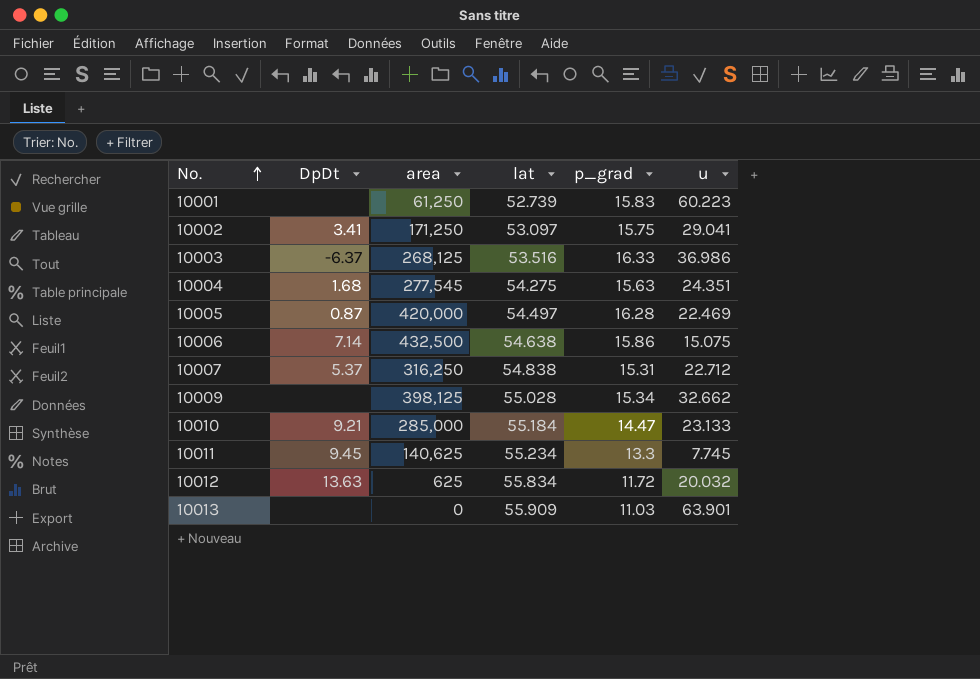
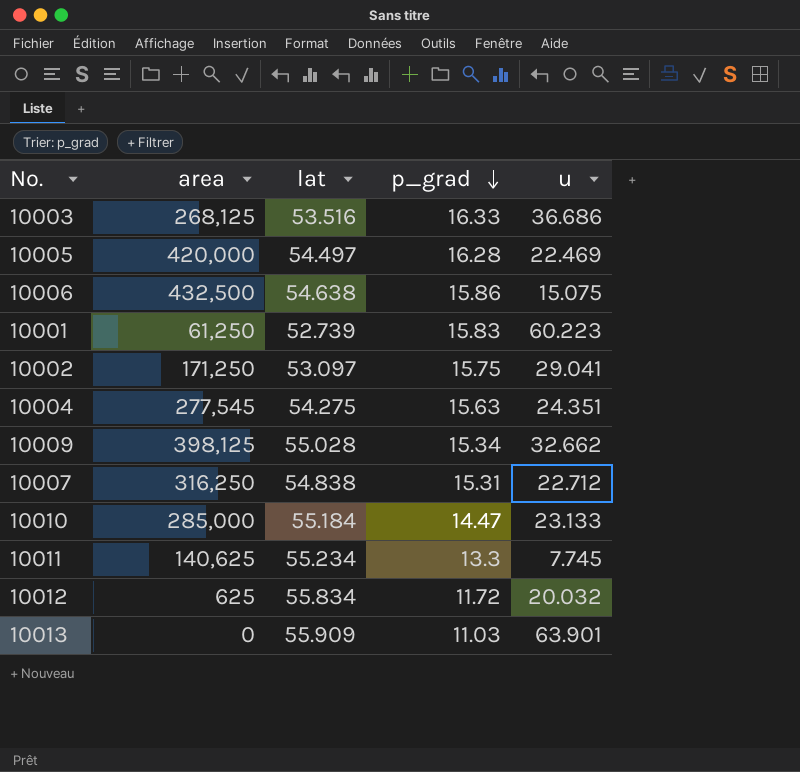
row order: No. ascending -> p_grad descending
column DpDt | position: 2 -> none
10003 | u: 36.986 -> 36.686

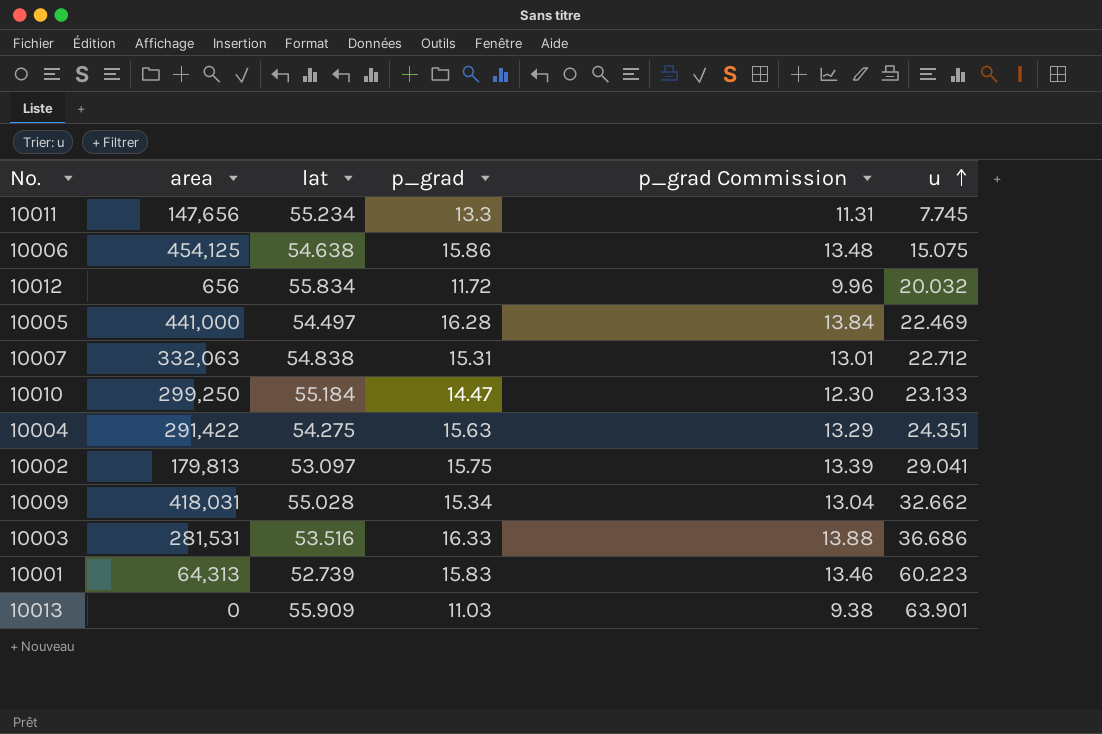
row order: p_grad descending -> u ascending
column p_grad Commission | formula: none -> [p_grad] * 0.85
10011 | area: 140,625 -> 147,656
10006 | area: 432,500 -> 454,125
10012 | area: 625 -> 656
10005 | area: 420,000 -> 441,000
10007 | area: 316,250 -> 332,063
10010 | area: 285,000 -> 299,250
10004 | area: 277,545 -> 291,422
10002 | area: 171,250 -> 179,813
10009 | area: 398,125 -> 418,031
10003 | area: 268,125 -> 281,531
10001 | area: 61,250 -> 64,313

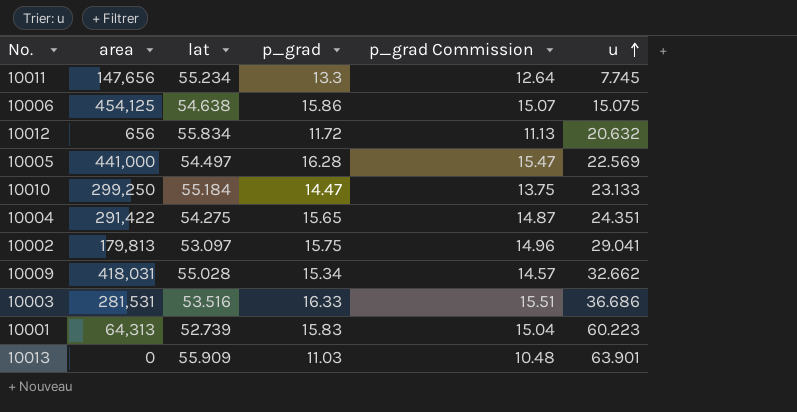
column p_grad Commission | formula: [p_grad] * 0.85 -> [p_grad] * 0.95
row 10007: 332,063 | 54.838 | 15.31 | 13.01 | 22.712 -> none
10012 | u: 20.032 -> 20.632
10005 | u: 22.469 -> 22.569
10004 | p_grad: 15.63 -> 15.65

